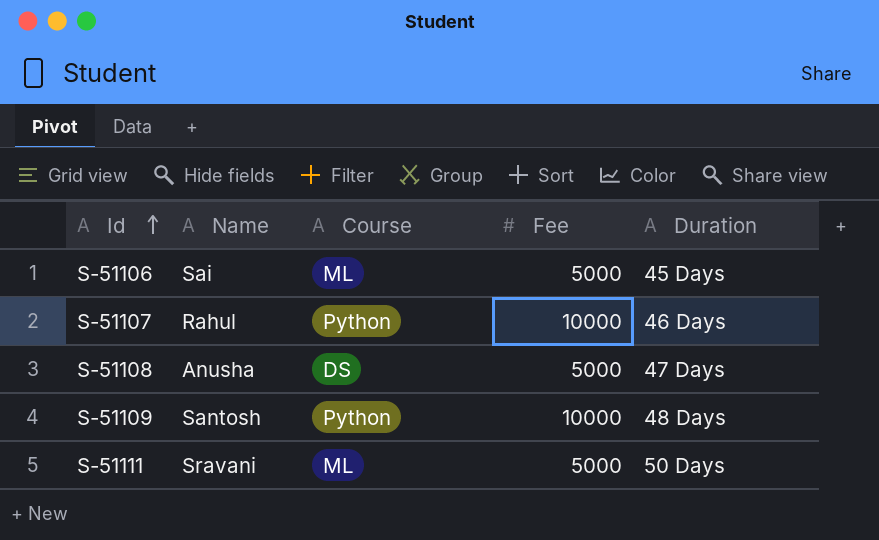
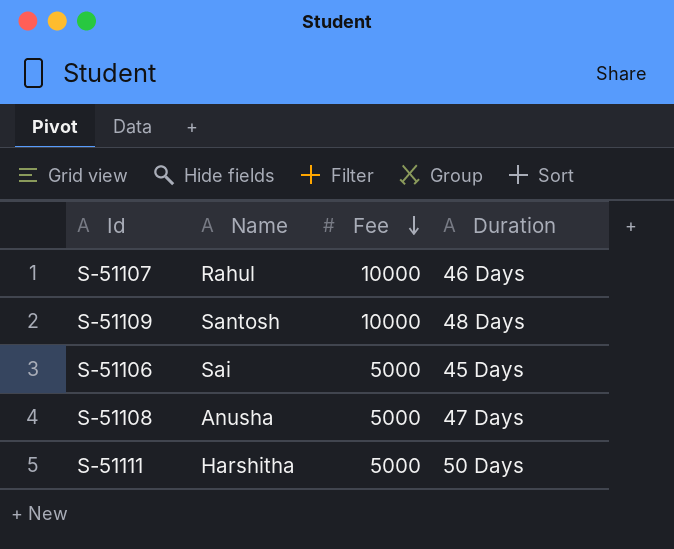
row order: Id ascending -> Fee descending
column Course | position: 3 -> none
S-51111 | Name: Sravani -> Harshitha

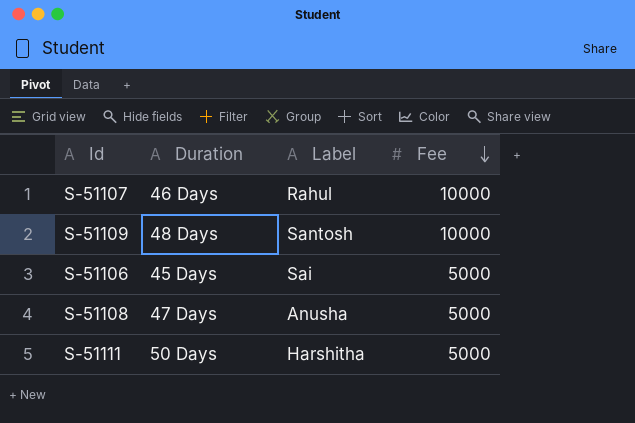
column Duration | position: 4 -> 2
column name: Name -> Label

